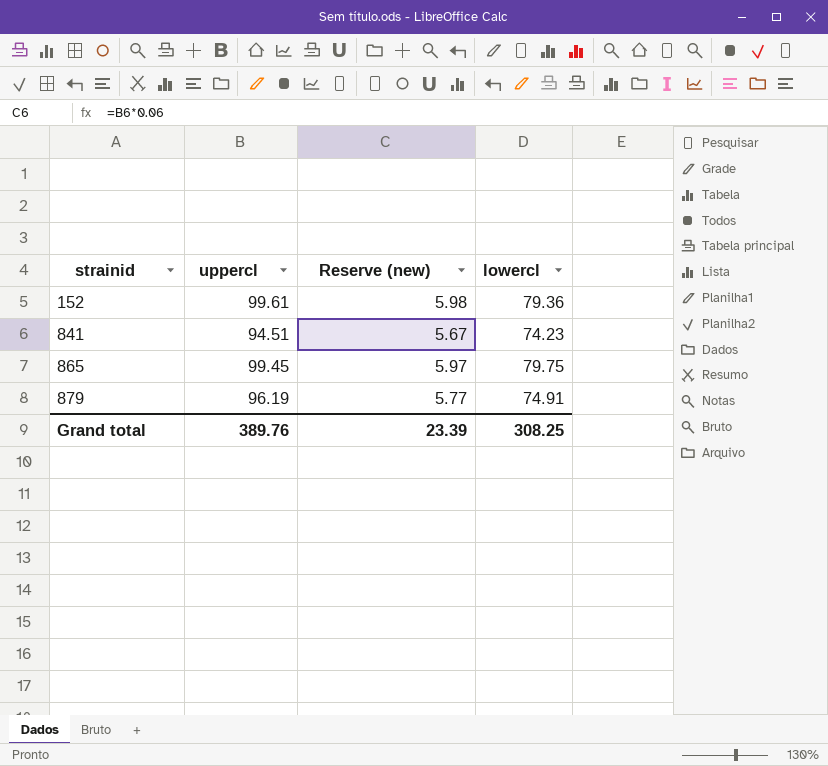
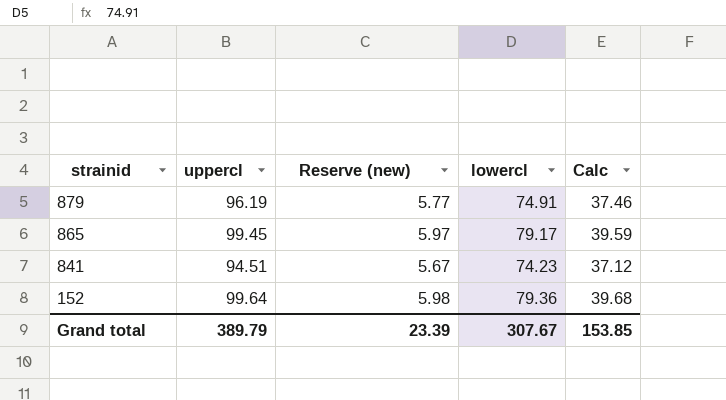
row order: strainid ascending -> strainid descending
column Calc | formula: none -> [lowercl] * 0.5
865 | lowercl: 79.75 -> 79.17
152 | uppercl: 99.61 -> 99.64
Grand total | uppercl: 389.76 -> 389.79
Grand total | lowercl: 308.25 -> 307.67

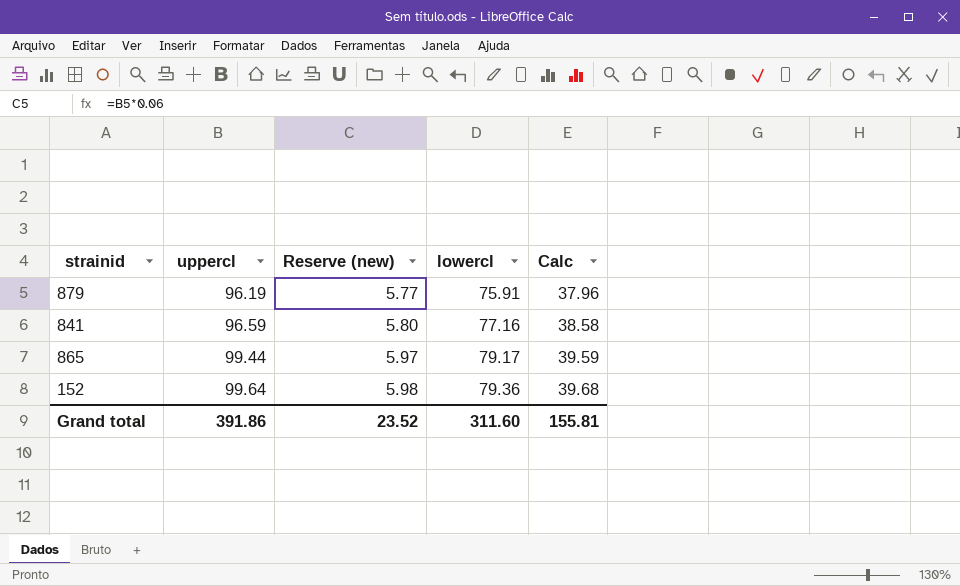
row order: strainid descending -> uppercl ascending
879 | lowercl: 74.91 -> 75.91
879 | Calc: 37.46 -> 37.96
841 | uppercl: 94.51 -> 96.59
841 | Reserve (new): 5.67 -> 5.80
841 | lowercl: 74.23 -> 77.16
841 | Calc: 37.12 -> 38.58
865 | uppercl: 99.45 -> 99.44
Grand total | uppercl: 389.79 -> 391.86
Grand total | Reserve (new): 23.39 -> 23.52
Grand total | lowercl: 307.67 -> 311.60
Grand total | Calc: 153.85 -> 155.81

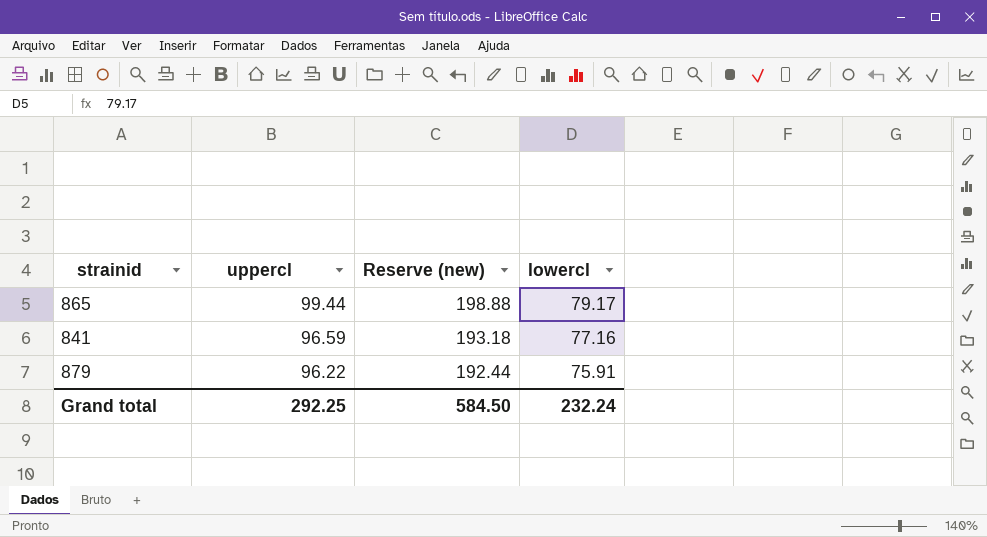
row order: uppercl ascending -> uppercl descending
column Calc | formula: [lowercl] * 0.5 -> none
column Reserve (new) | formula: [uppercl] * 0.06 -> [uppercl] * 2
row 152: 99.64 | 5.98 | 79.36 | 39.68 -> none
879 | uppercl: 96.19 -> 96.22
Grand total | uppercl: 391.86 -> 292.25
Grand total | Reserve (new): 23.52 -> 584.50
Grand total | lowercl: 311.60 -> 232.24

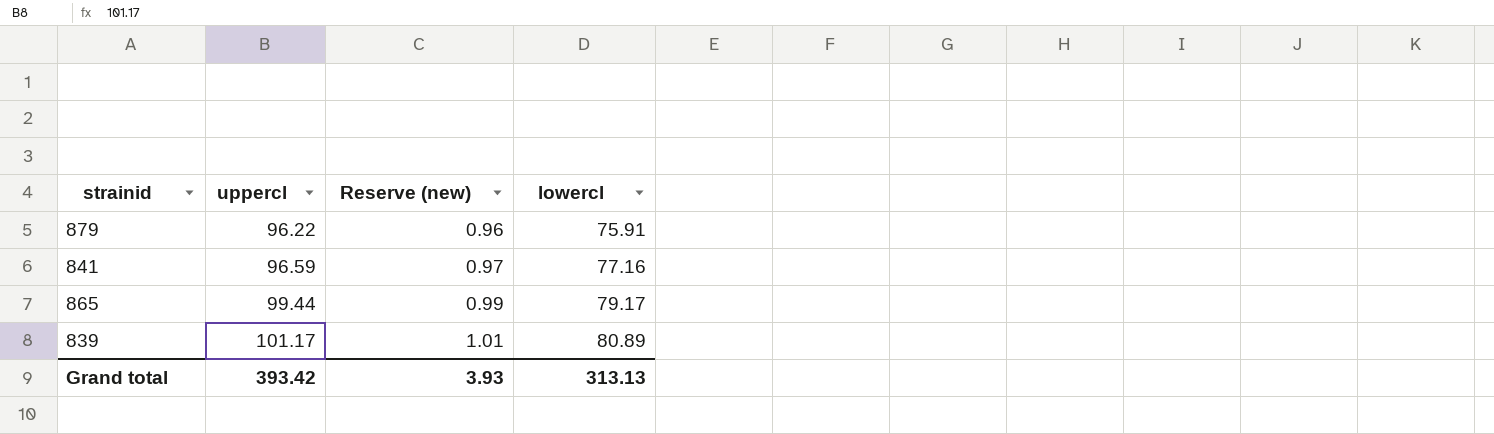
row order: uppercl descending -> uppercl ascending
column Reserve (new) | formula: [uppercl] * 2 -> [uppercl] * 0.01
row 839: none -> 101.17 | 1.01 | 80.89
Grand total | uppercl: 292.25 -> 393.42
Grand total | Reserve (new): 584.50 -> 3.93
Grand total | lowercl: 232.24 -> 313.13

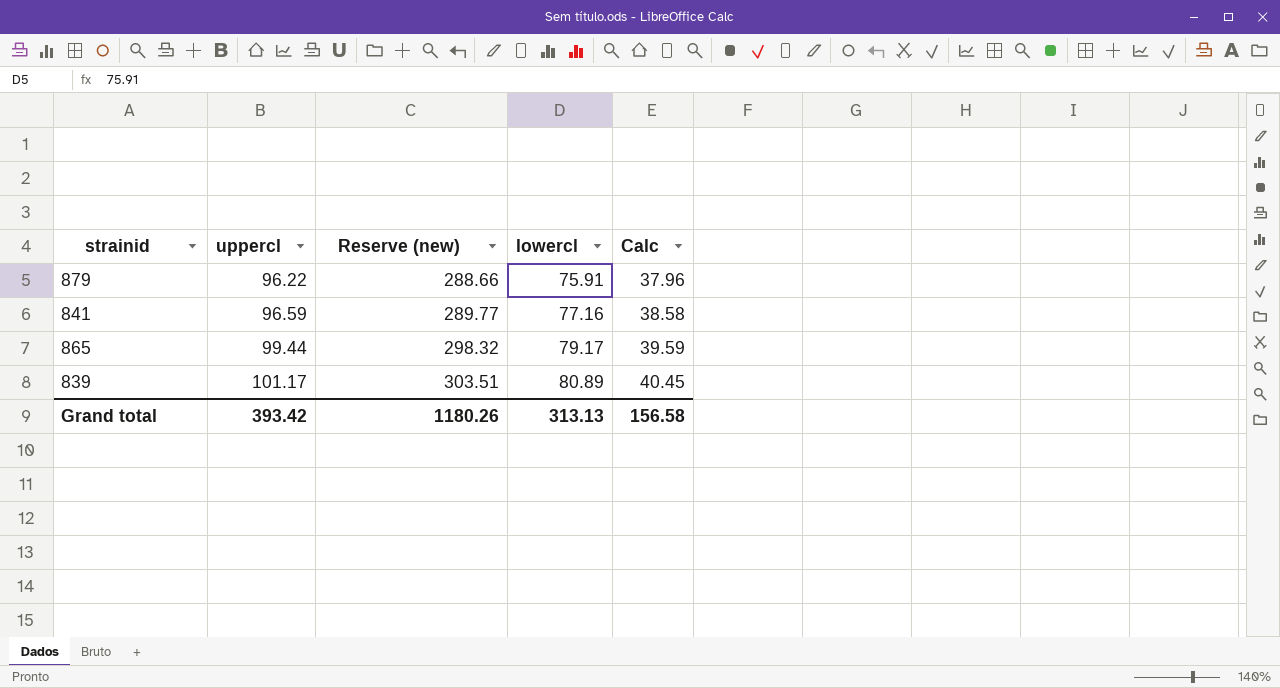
column Reserve (new) | formula: [uppercl] * 0.01 -> [uppercl] * 3
column Calc | formula: none -> [lowercl] * 0.5
Grand total | Reserve (new): 3.93 -> 1180.26

